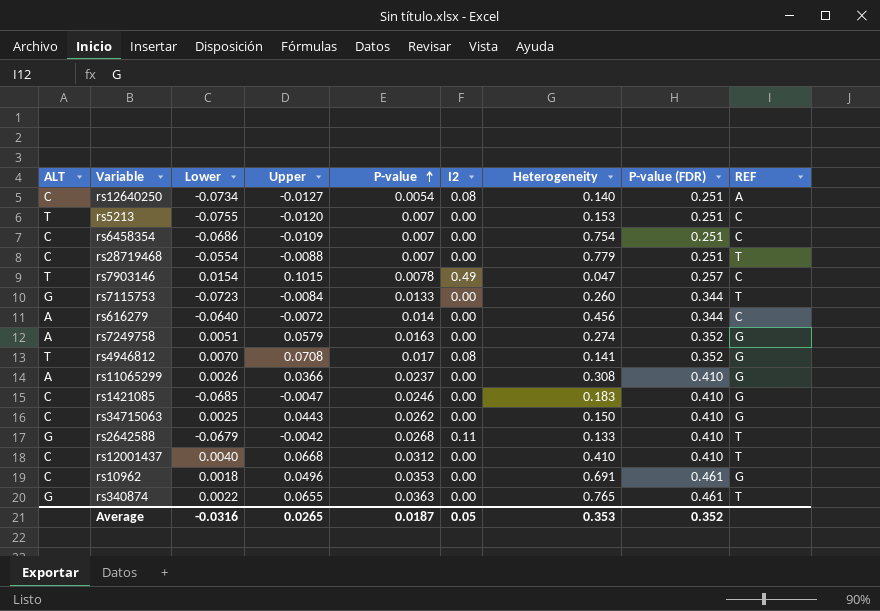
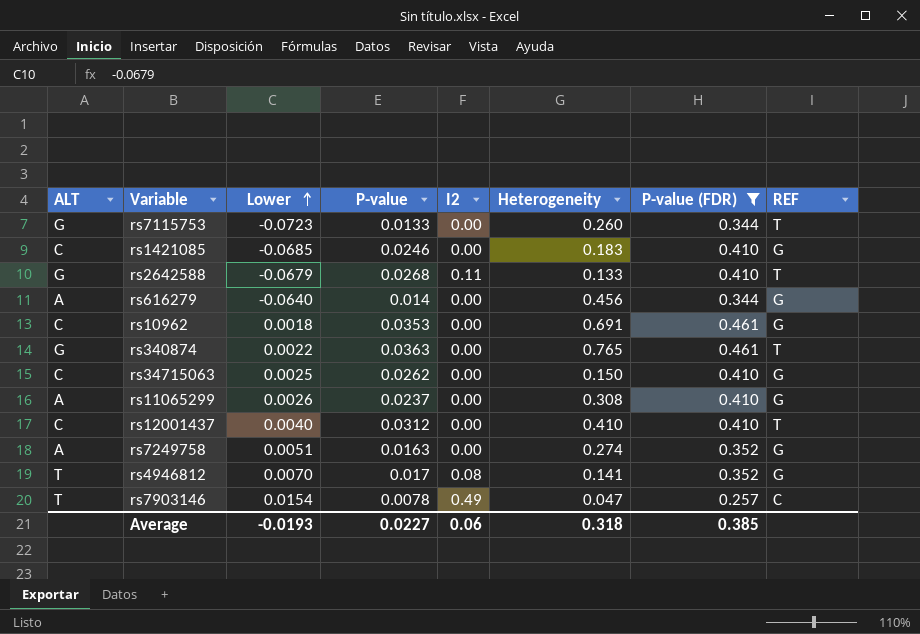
filter: none -> P-value (FDR) != 0.251
row order: P-value ascending -> Lower ascending
column Upper | position: 4 -> none
rs616279 | REF: C -> G
Average | Lower: -0.0316 -> -0.0193
Average | P-value: 0.0187 -> 0.0227
Average | I2: 0.05 -> 0.06
Average | Heterogeneity: 0.353 -> 0.318
Average | P-value (FDR): 0.352 -> 0.385

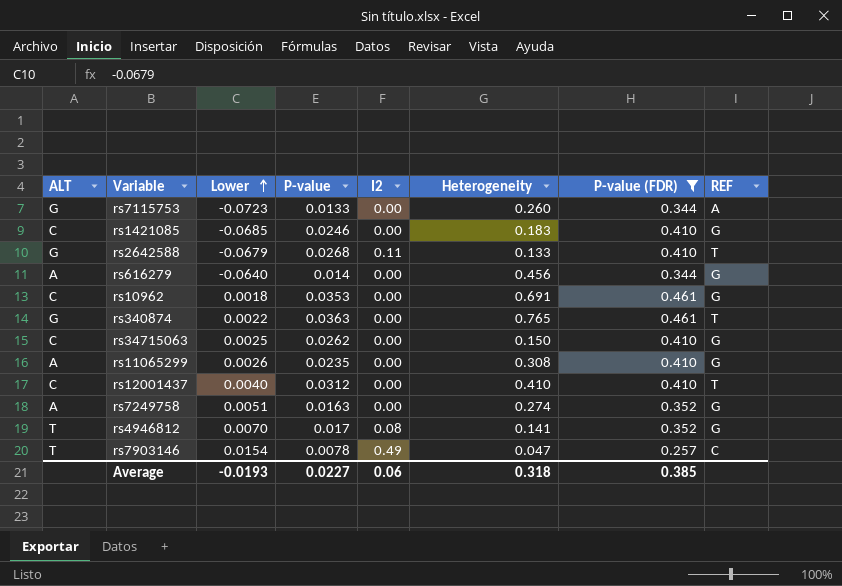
rs7115753 | REF: T -> A
rs11065299 | P-value: 0.0237 -> 0.0235

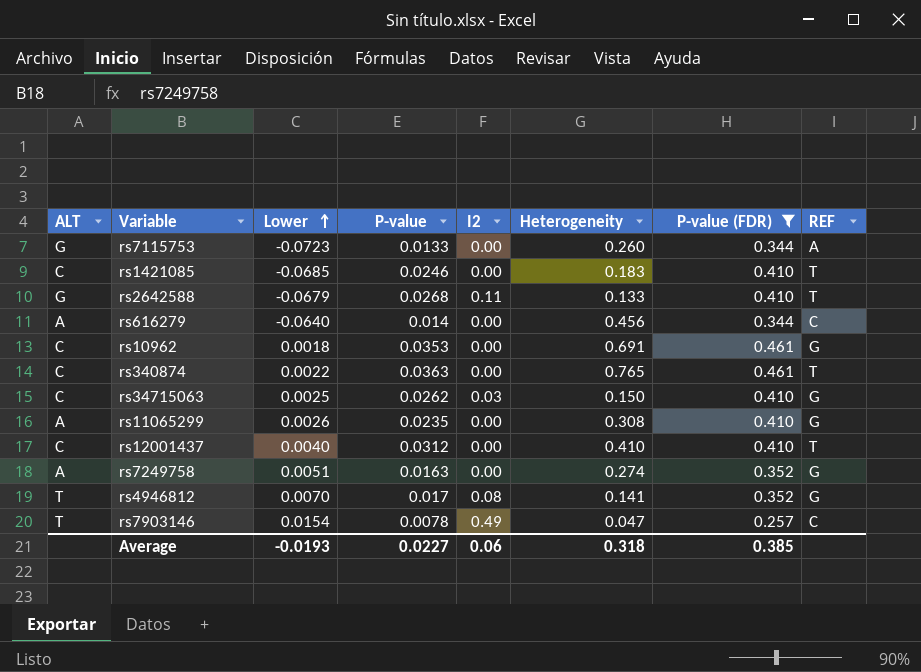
rs1421085 | REF: G -> T
rs616279 | REF: G -> C
rs340874 | ALT: G -> C
rs34715063 | I2: 0.00 -> 0.03

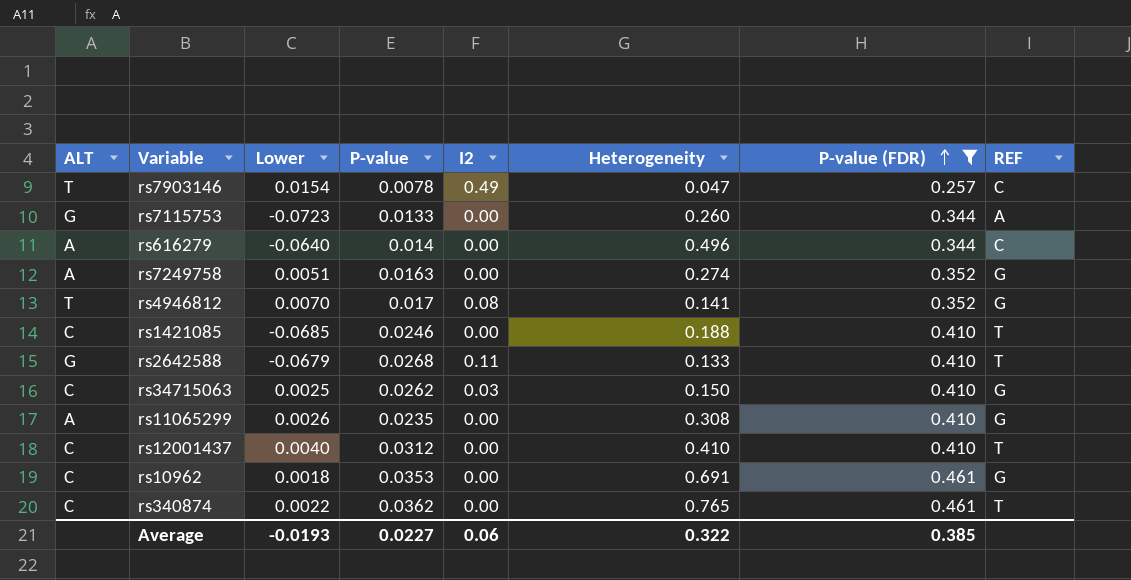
row order: Lower ascending -> P-value (FDR) ascending
rs616279 | Heterogeneity: 0.456 -> 0.496
rs1421085 | Heterogeneity: 0.183 -> 0.188
rs340874 | P-value: 0.0363 -> 0.0362
Average | Heterogeneity: 0.318 -> 0.322

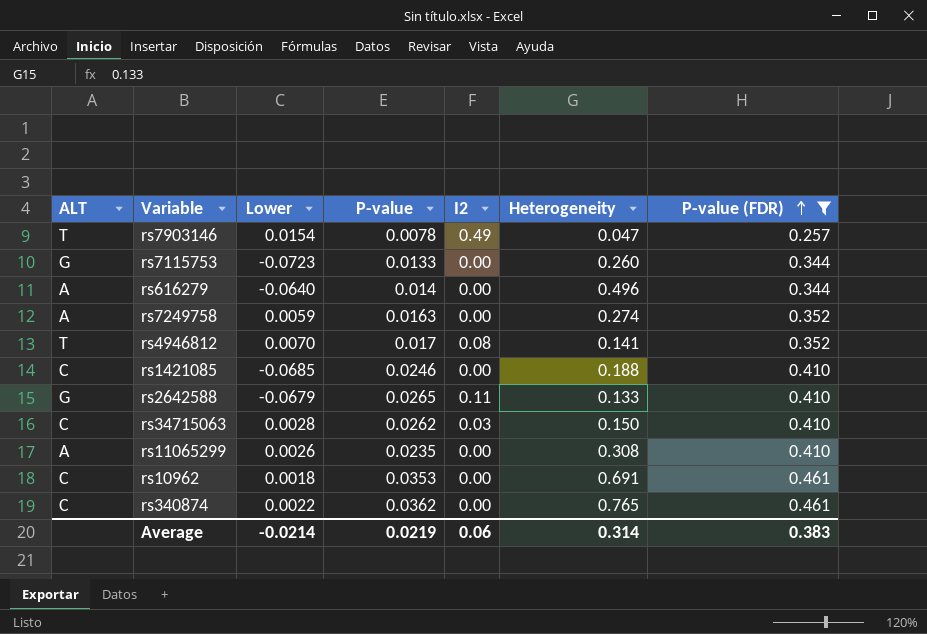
column REF | position: 8 -> none
row rs12001437: C | 0.0040 | 0.0312 | 0.00 | 0.410 | 0.410 | T -> none
rs7249758 | Lower: 0.0051 -> 0.0059
rs2642588 | P-value: 0.0268 -> 0.0265
rs34715063 | Lower: 0.0025 -> 0.0028
Average | Lower: -0.0193 -> -0.0214
Average | P-value: 0.0227 -> 0.0219
Average | Heterogeneity: 0.322 -> 0.314
Average | P-value (FDR): 0.385 -> 0.383

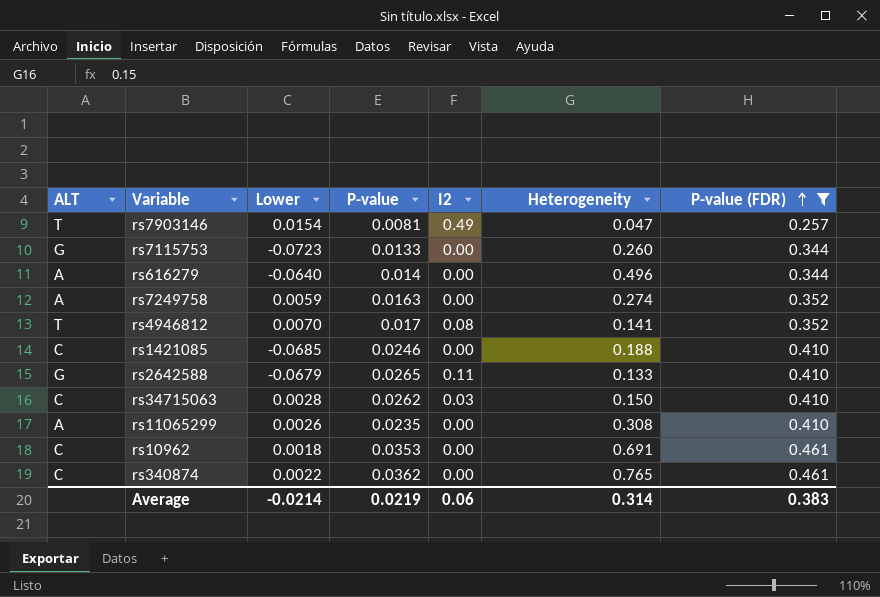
rs7903146 | P-value: 0.0078 -> 0.0081

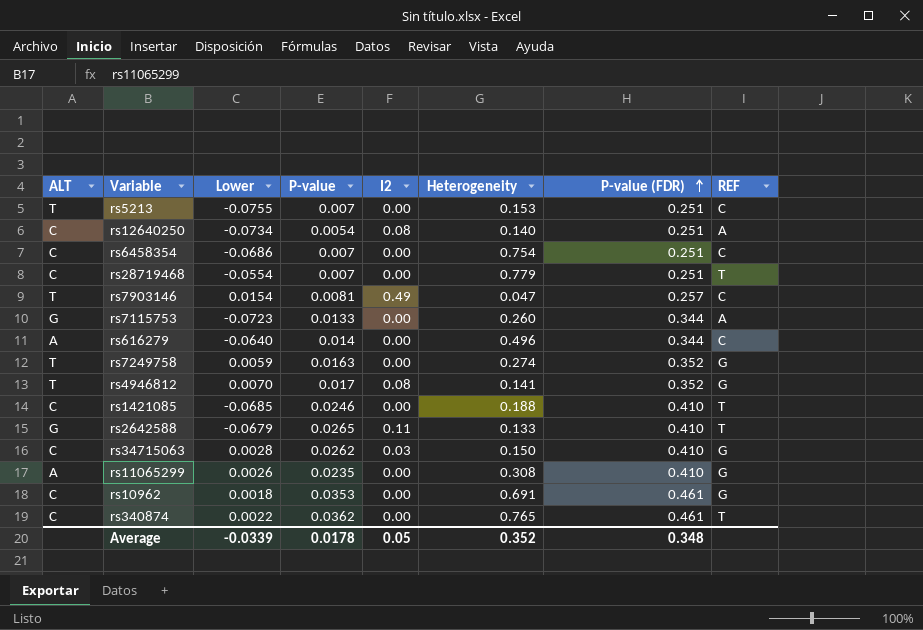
filter: P-value (FDR) != 0.251 -> none
column REF | position: none -> 8
rs7249758 | ALT: A -> T
Average | Lower: -0.0214 -> -0.0339
Average | P-value: 0.0219 -> 0.0178
Average | I2: 0.06 -> 0.05
Average | Heterogeneity: 0.314 -> 0.352
Average | P-value (FDR): 0.383 -> 0.348

